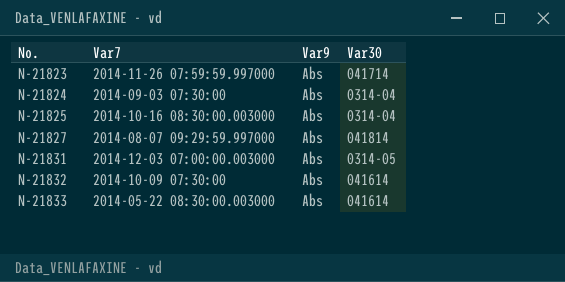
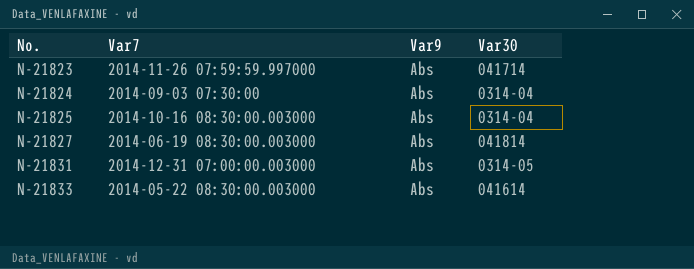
row N-21832: 2014-10-09 07:30:00 | Abs | 041614 -> none
N-21827 | Var7: 2014-08-07 09:29:59.997000 -> 2014-06-19 08:30:00.003000
N-21831 | Var7: 2014-12-03 07:00:00.003000 -> 2014-12-31 07:00:00.003000

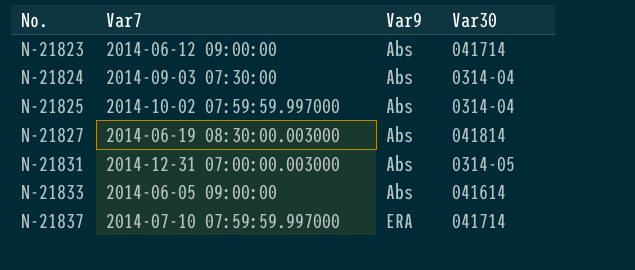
N-21823 | Var7: 2014-11-26 07:59:59.997000 -> 2014-06-12 09:00:00
N-21825 | Var7: 2014-10-16 08:30:00.003000 -> 2014-10-02 07:59:59.997000
N-21833 | Var7: 2014-05-22 08:30:00.003000 -> 2014-06-05 09:00:00
row N-21837: none -> 2014-07-10 07:59:59.997000 | ERA | 041714

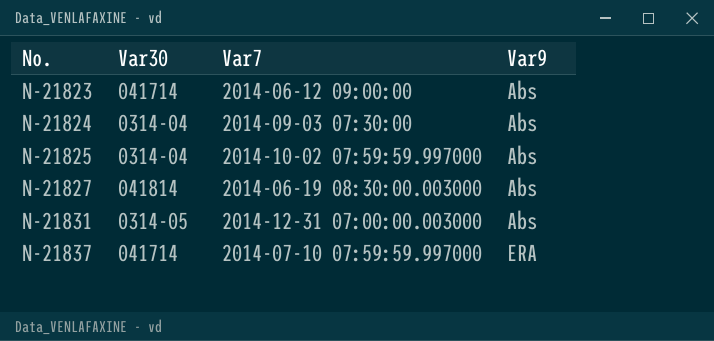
column Var30 | position: 4 -> 2
row N-21833: 2014-06-05 09:00:00 | Abs | 041614 -> none

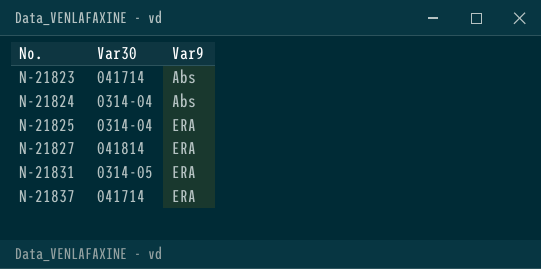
column Var7 | position: 3 -> none
N-21825 | Var9: Abs -> ERA
N-21827 | Var9: Abs -> ERA
N-21831 | Var9: Abs -> ERA

